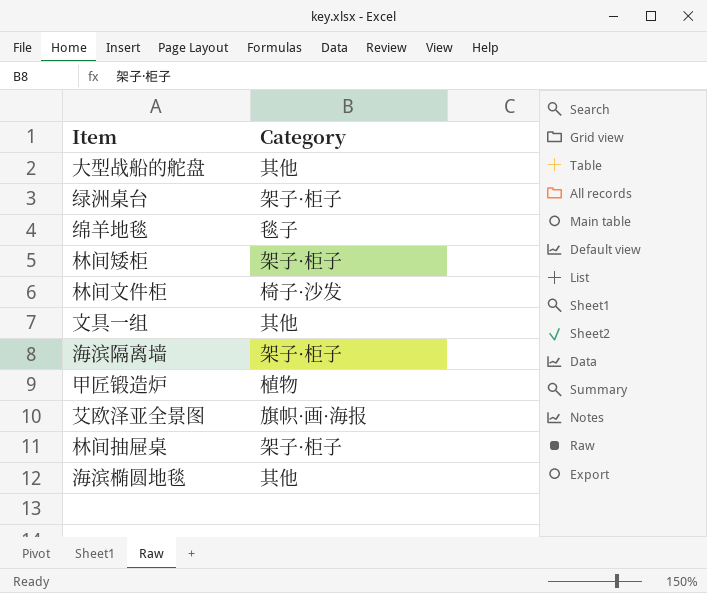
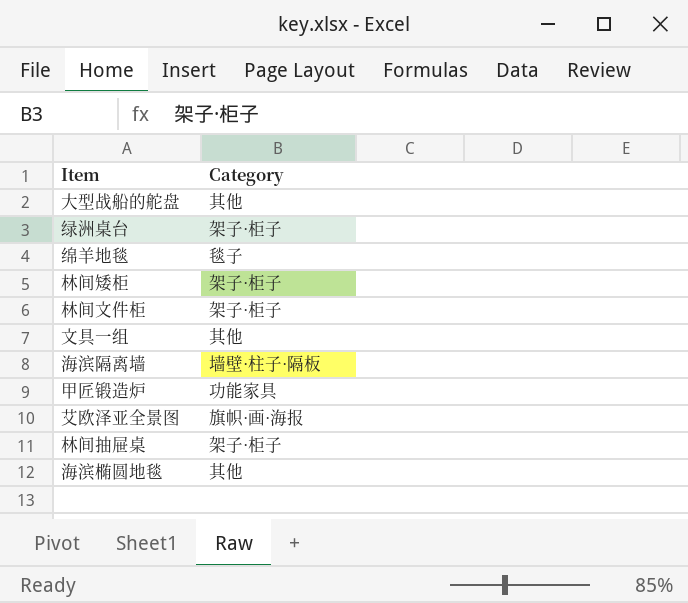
林间文件柜 | Category: 椅子·沙发 -> 架子·柜子
海滨隔离墙 | Category: 架子·柜子 -> 墙壁·柱子·隔板
甲匠锻造炉 | Category: 植物 -> 功能家具

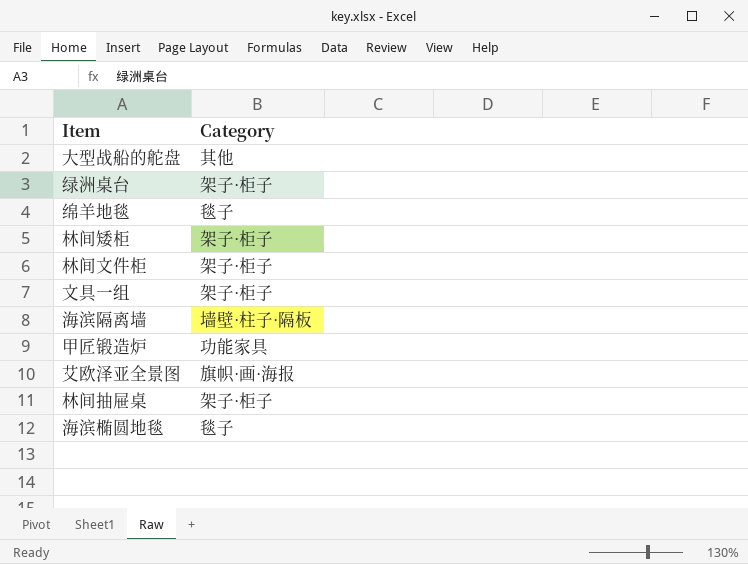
文具一组 | Category: 其他 -> 架子·柜子
海滨椭圆地毯 | Category: 其他 -> 毯子

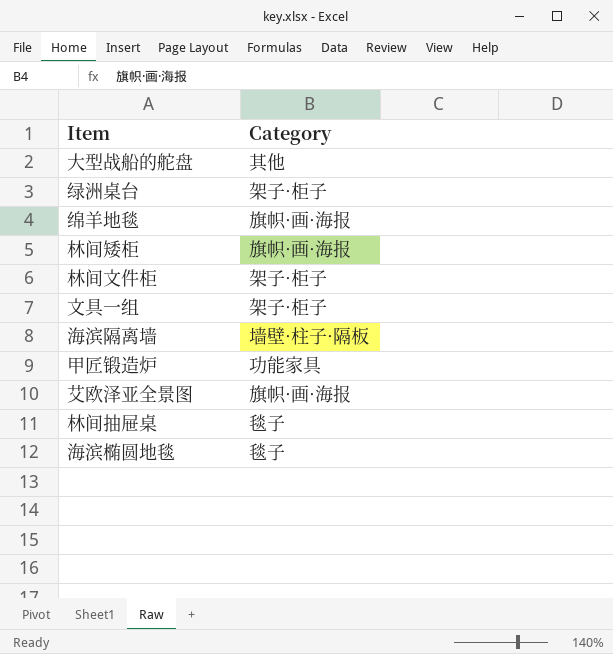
绵羊地毯 | Category: 毯子 -> 旗帜·画·海报
林间矮柜 | Category: 架子·柜子 -> 旗帜·画·海报
林间抽屉桌 | Category: 架子·柜子 -> 毯子

